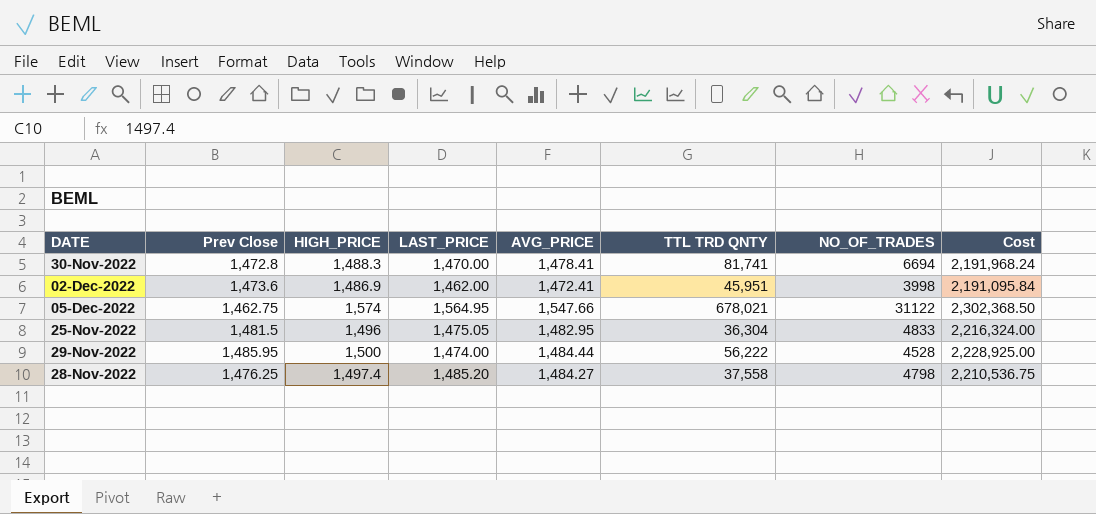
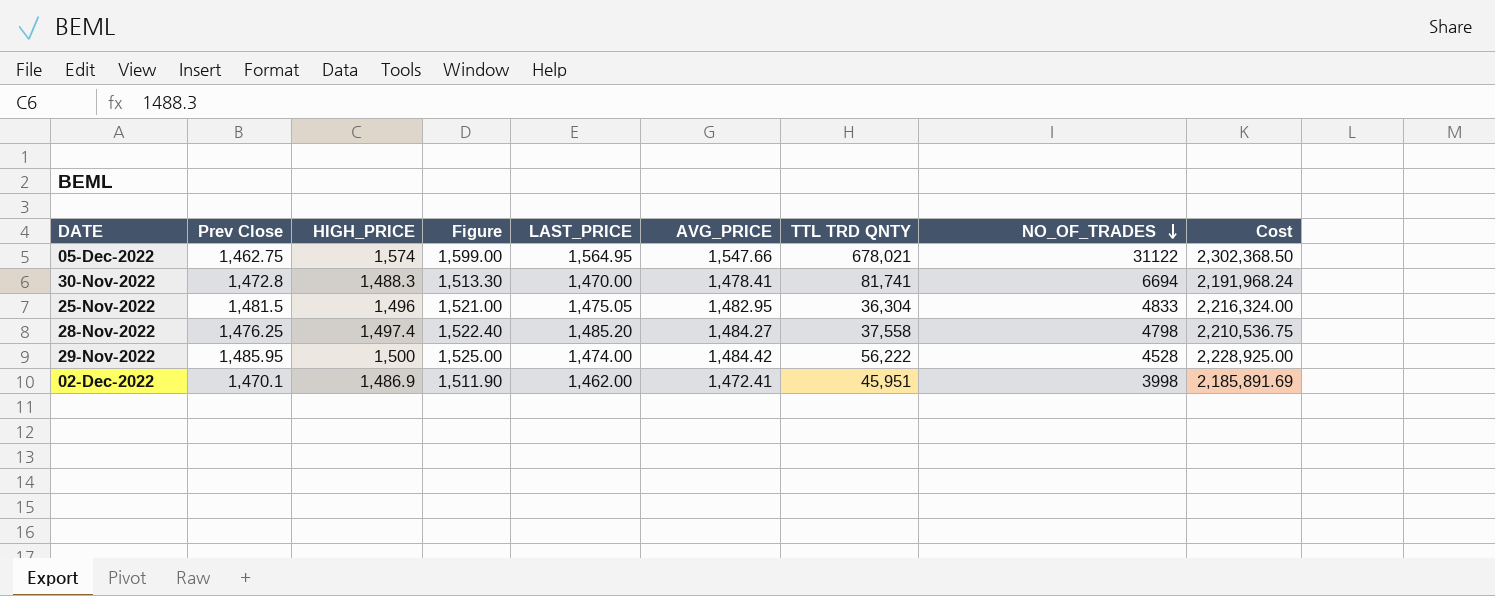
row order: none -> NO_OF_TRADES descending
column Figure | formula: none -> [HIGH_PRICE] + 25
29-Nov-2022 | AVG_PRICE: 1,484.44 -> 1,484.42
02-Dec-2022 | Prev Close: 1,473.6 -> 1,470.1
02-Dec-2022 | Cost: 2,191,095.84 -> 2,185,891.69

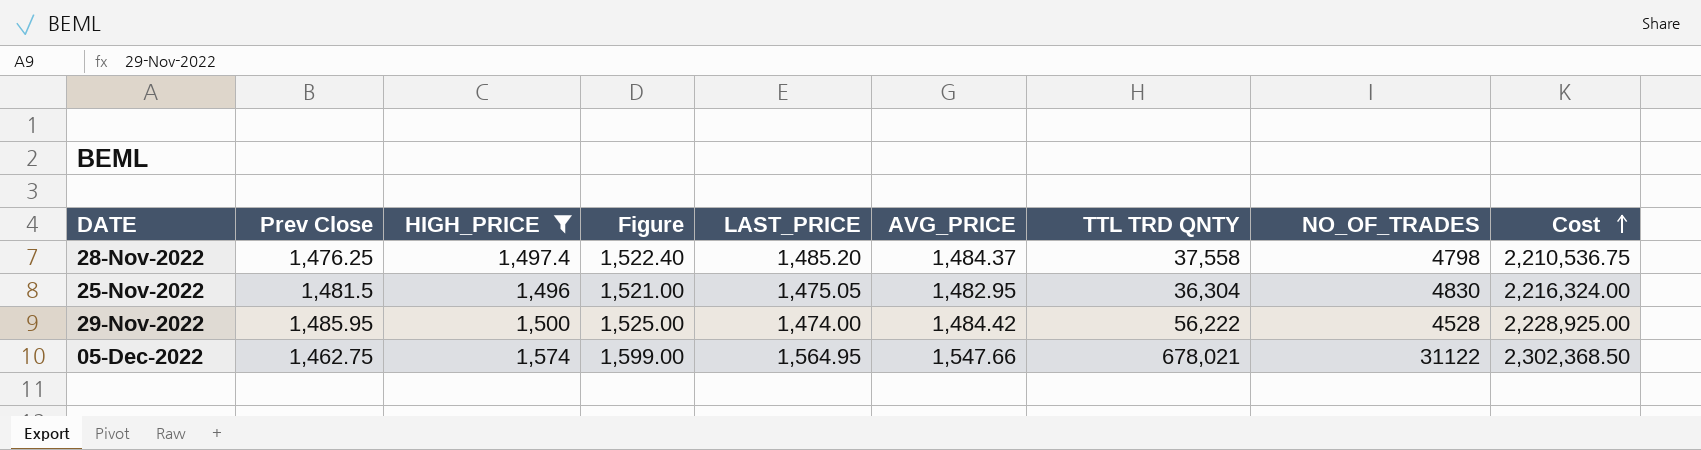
filter: none -> HIGH_PRICE >= 1,496
row order: NO_OF_TRADES descending -> Cost ascending
28-Nov-2022 | AVG_PRICE: 1,484.27 -> 1,484.37
25-Nov-2022 | NO_OF_TRADES: 4833 -> 4830

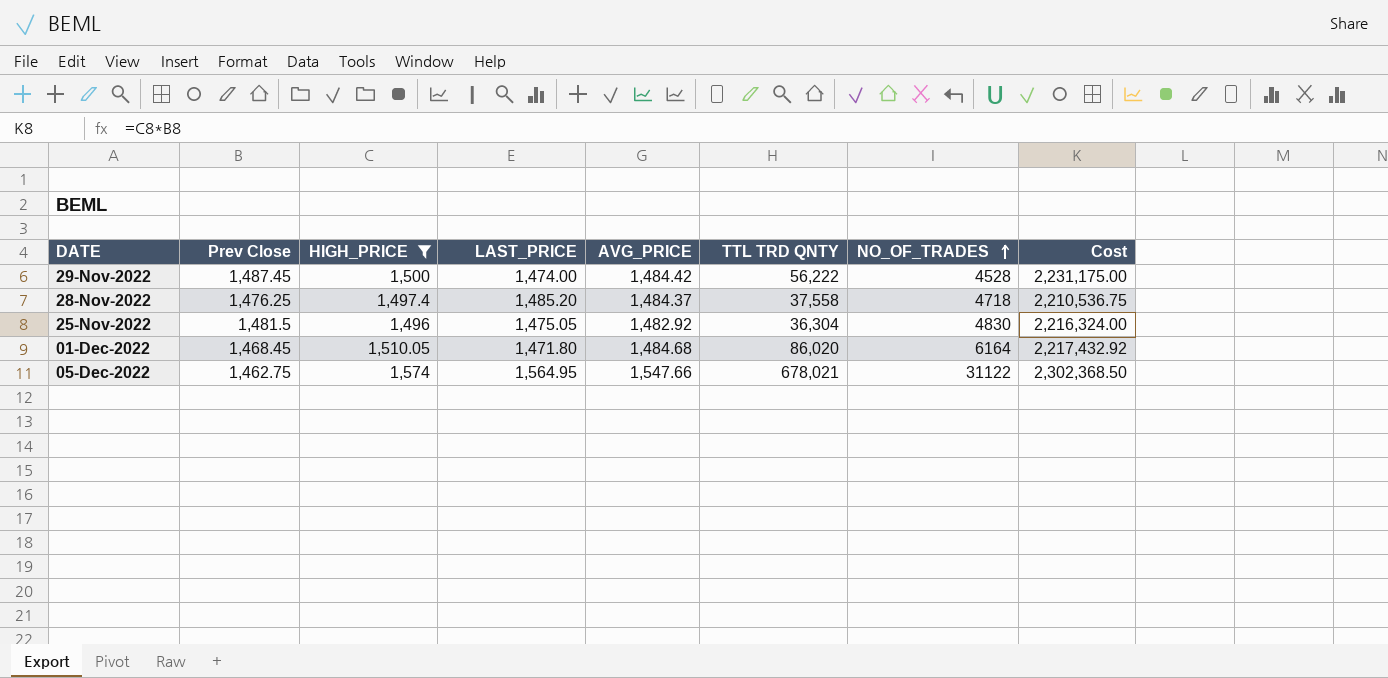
row order: Cost ascending -> NO_OF_TRADES ascending
column Figure | formula: [HIGH_PRICE] + 25 -> none
29-Nov-2022 | Prev Close: 1,485.95 -> 1,487.45
29-Nov-2022 | Cost: 2,228,925.00 -> 2,231,175.00
28-Nov-2022 | NO_OF_TRADES: 4798 -> 4718
25-Nov-2022 | AVG_PRICE: 1,482.95 -> 1,482.92
row 01-Dec-2022: none -> 1,468.45 | 1,510.05 | 1,471.80 | 1,484.68 | 86,020 | 6164 | 2,217,432.92

